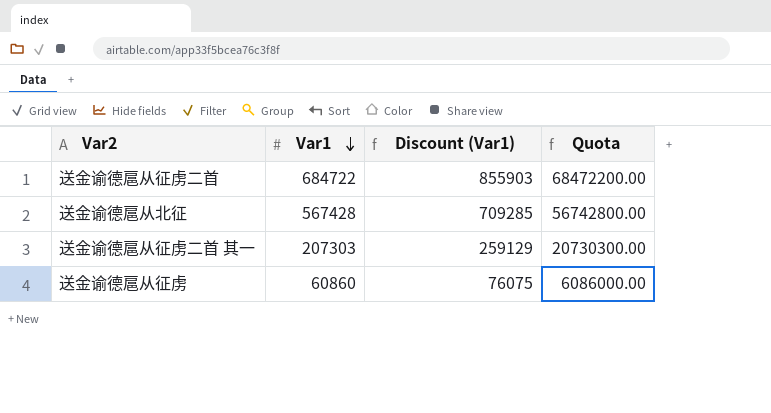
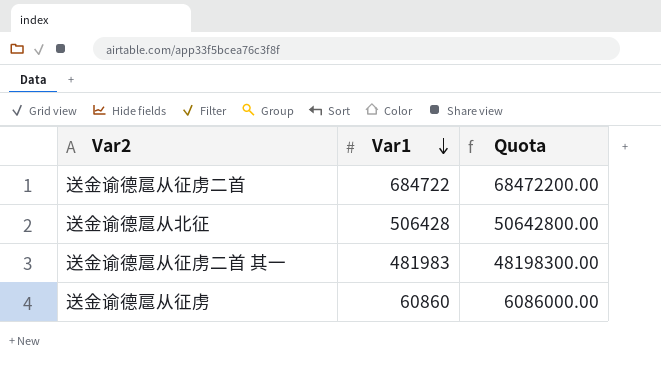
column Discount (Var1) | formula: [Var1] * 1.25 -> none
送金谕德扈从北征 | Var1: 567428 -> 506428
送金谕德扈从北征 | Quota: 56742800.00 -> 50642800.00
送金谕德扈从征虏二首 其一 | Var1: 207303 -> 481983
送金谕德扈从征虏二首 其一 | Quota: 20730300.00 -> 48198300.00

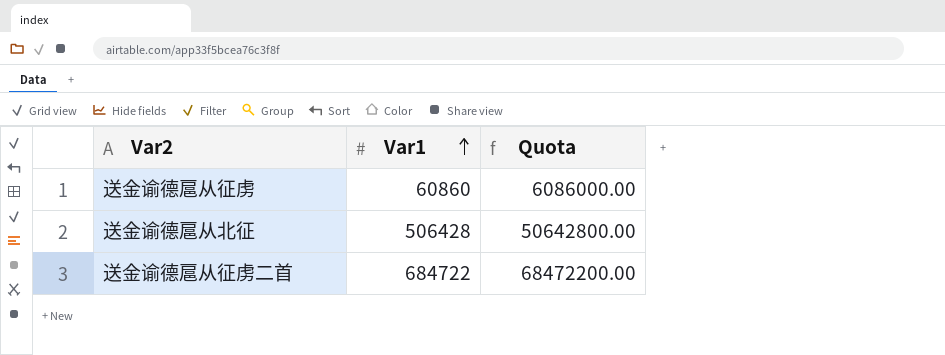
row order: Var1 descending -> Var1 ascending
row 送金谕德扈从征虏二首 其一: 481983 | 48198300.00 -> none

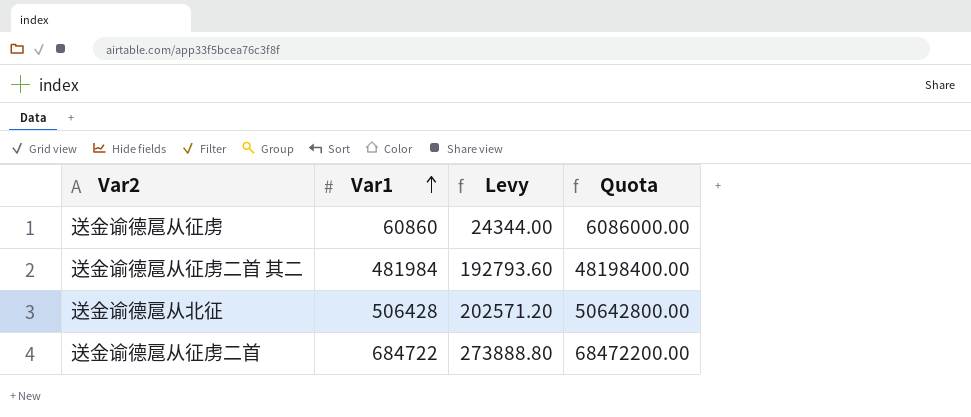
column Levy | formula: none -> [Var1] * 0.4
row 送金谕德扈从征虏二首 其二: none -> 481984 | 192793.60 | 48198400.00

